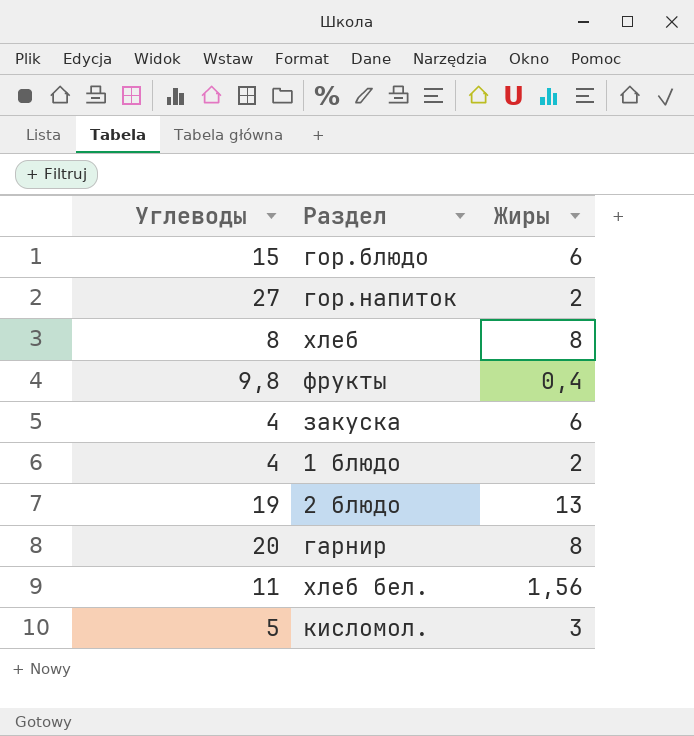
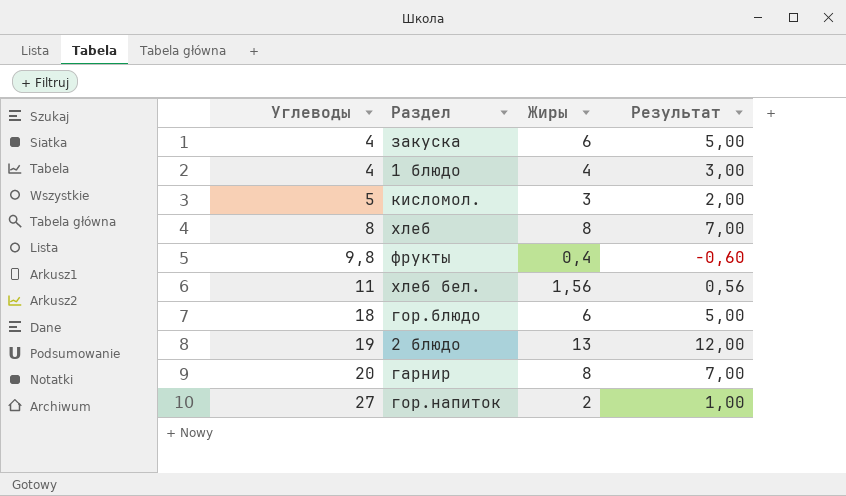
row order: none -> Углеводы ascending
column Результат | formula: none -> [Жиры] - 1
1 блюдо | Жиры: 2 -> 4
гор.блюдо | Углеводы: 15 -> 18

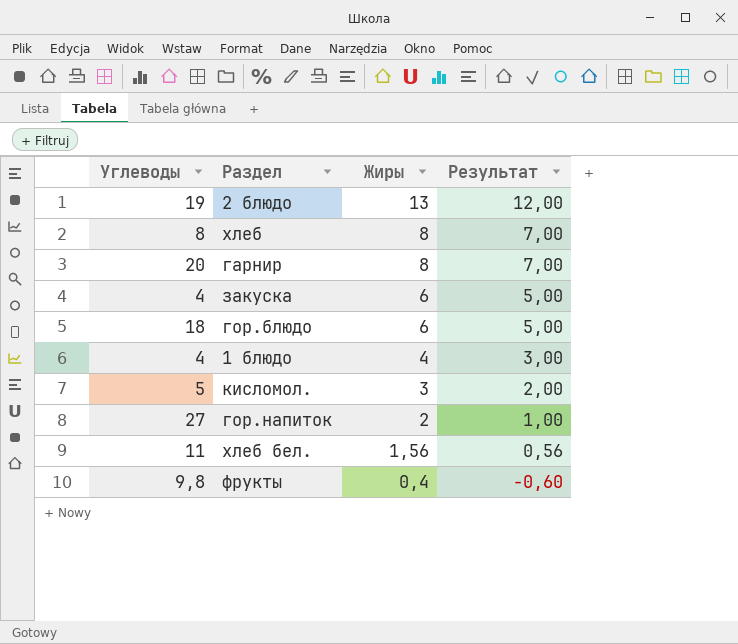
row order: Углеводы ascending -> Жиры descending

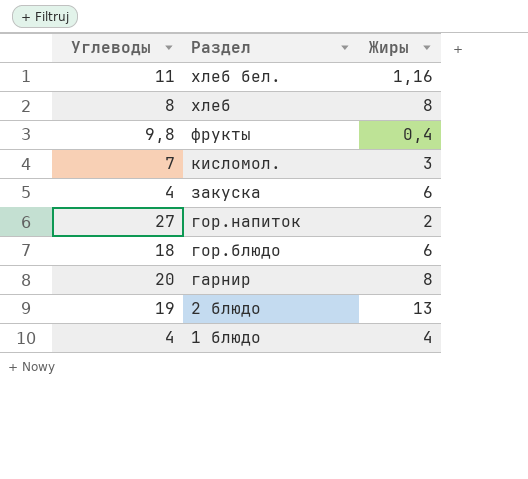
row order: Жиры descending -> Раздел descending
column Результат | formula: [Жиры] - 1 -> none
хлеб бел. | Жиры: 1,56 -> 1,16
кисломол. | Углеводы: 5 -> 7

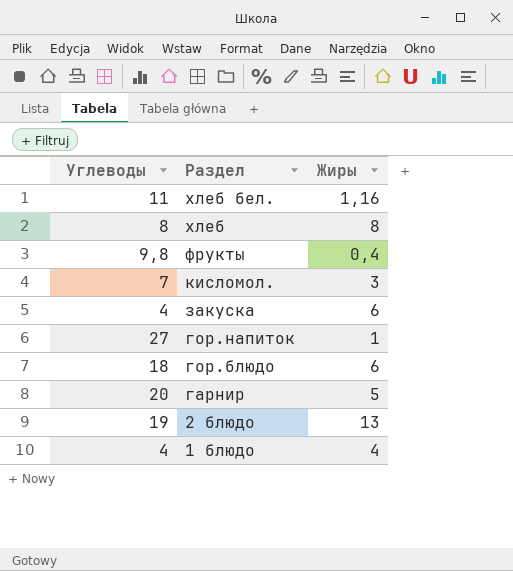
гор.напиток | Жиры: 2 -> 1
гарнир | Жиры: 8 -> 5

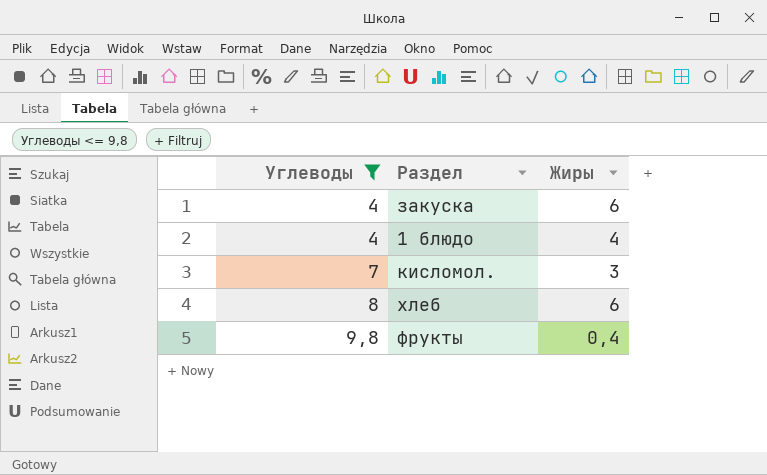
filter: none -> Углеводы <= 9,8
row order: Раздел descending -> Углеводы ascending
хлеб | Жиры: 8 -> 6

